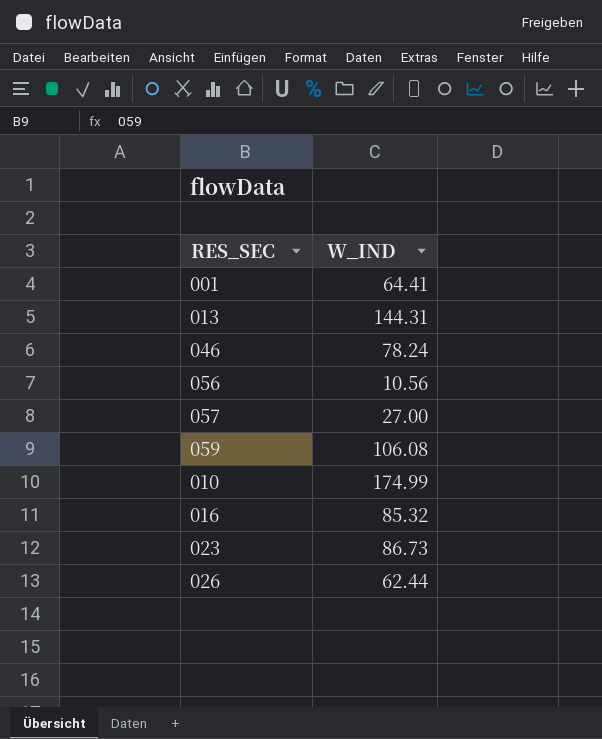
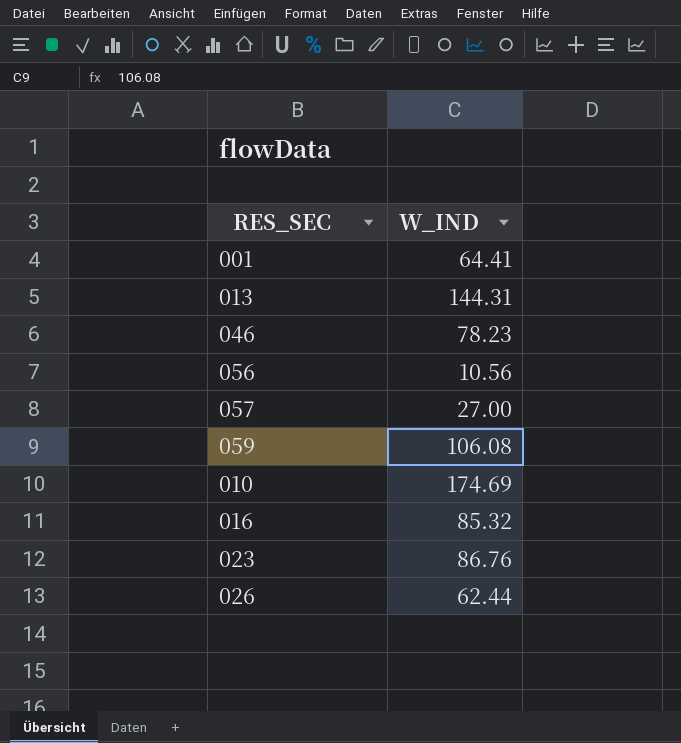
046 | W_IND: 78.24 -> 78.23
010 | W_IND: 174.99 -> 174.69
023 | W_IND: 86.73 -> 86.76

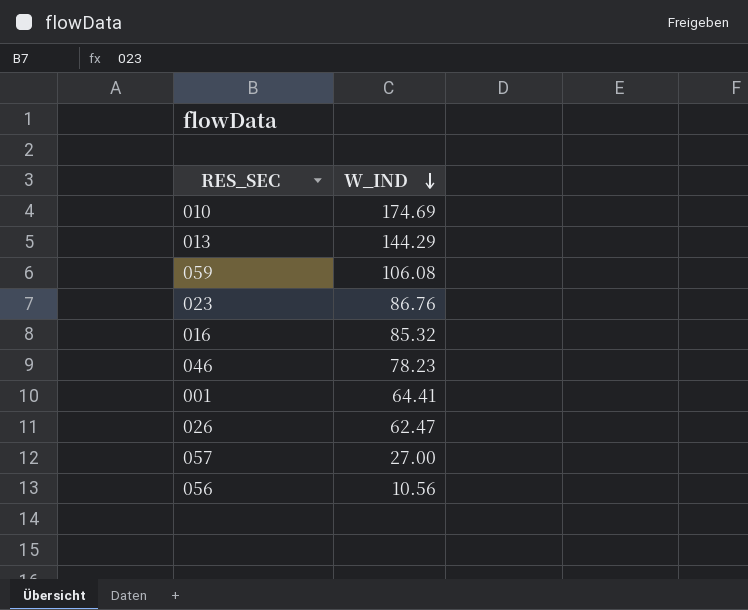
row order: none -> W_IND descending
013 | W_IND: 144.31 -> 144.29
026 | W_IND: 62.44 -> 62.47

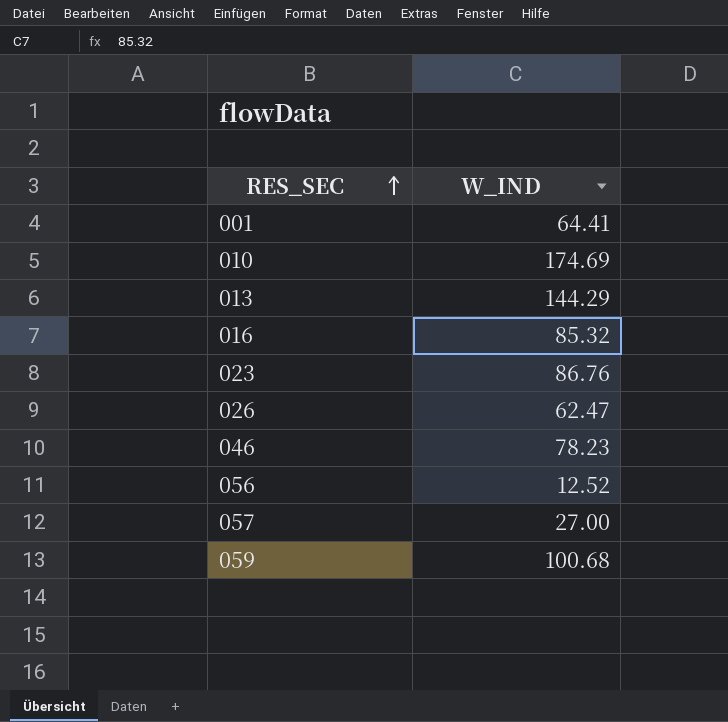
row order: W_IND descending -> RES_SEC ascending
056 | W_IND: 10.56 -> 12.52
059 | W_IND: 106.08 -> 100.68

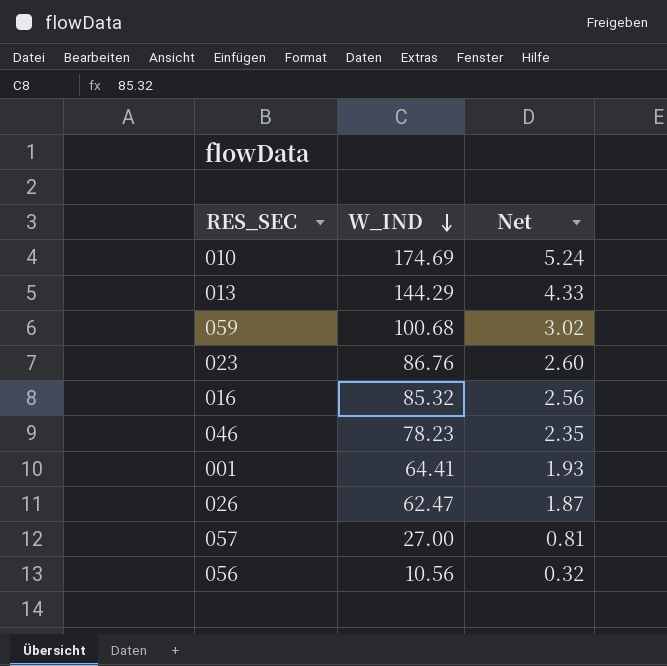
row order: RES_SEC ascending -> W_IND descending
column Net | formula: none -> [W_IND] * 0.03
056 | W_IND: 12.52 -> 10.56

